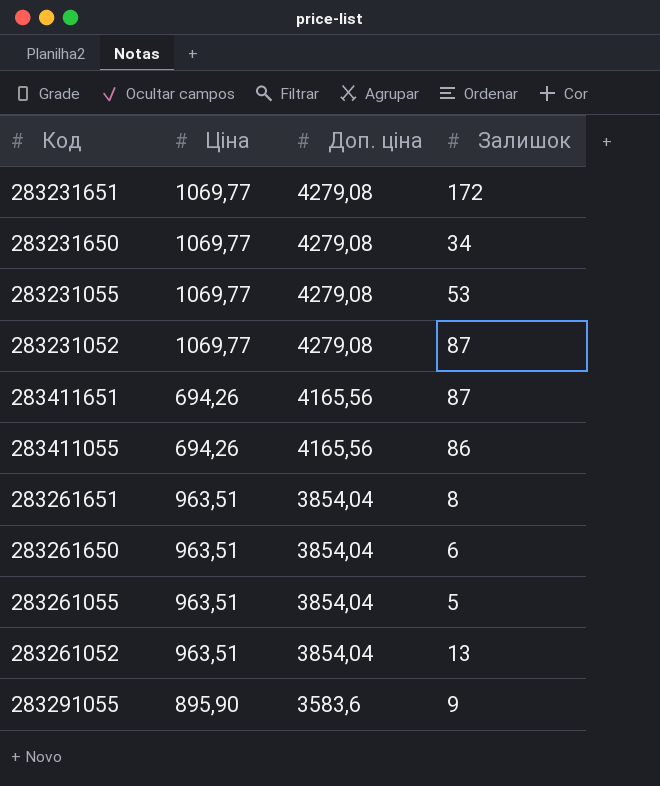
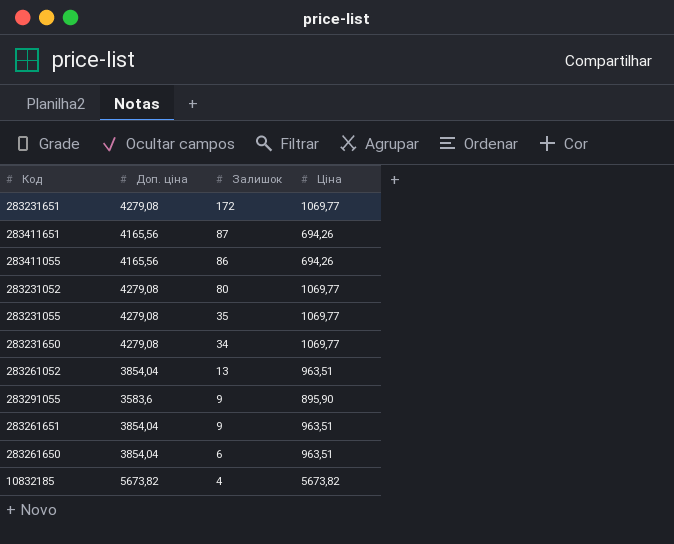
row order: Доп. ціна descending -> Залишок descending
column Ціна | position: 2 -> 4
row 283261055: 963,51 | 3854,04 | 5 -> none
283231052 | Залишок: 87 -> 80
283231055 | Залишок: 53 -> 35
283261651 | Залишок: 8 -> 9
row 10832185: none -> 5673,82 | 4 | 5673,82

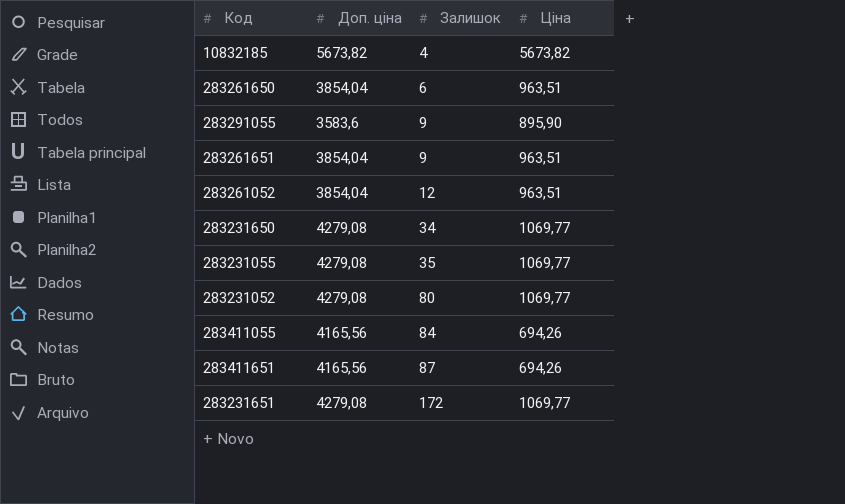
row order: Залишок descending -> Залишок ascending
283261052 | Залишок: 13 -> 12
283411055 | Залишок: 86 -> 84

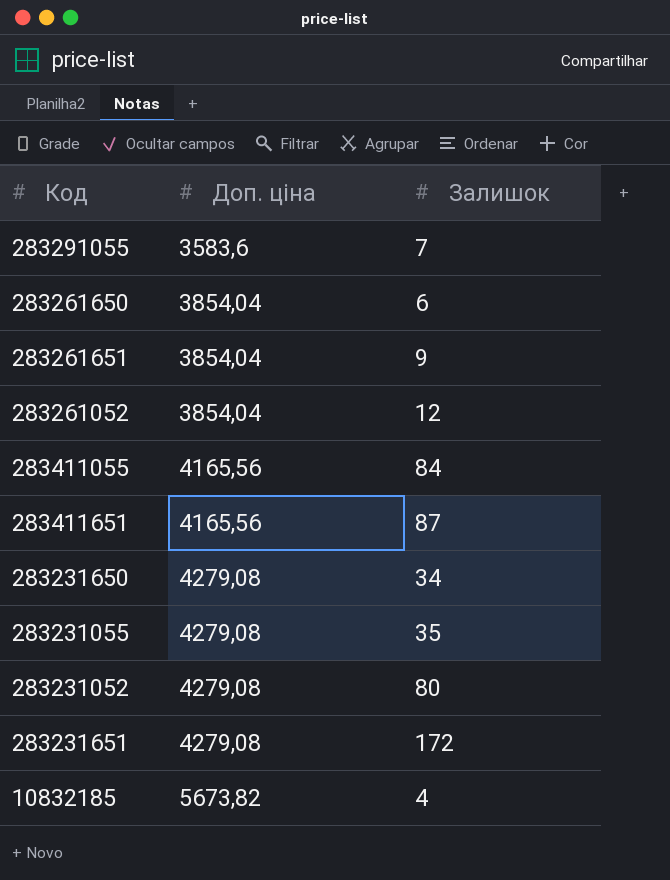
row order: Залишок ascending -> Доп. ціна ascending
column Ціна | position: 4 -> none
283291055 | Залишок: 9 -> 7

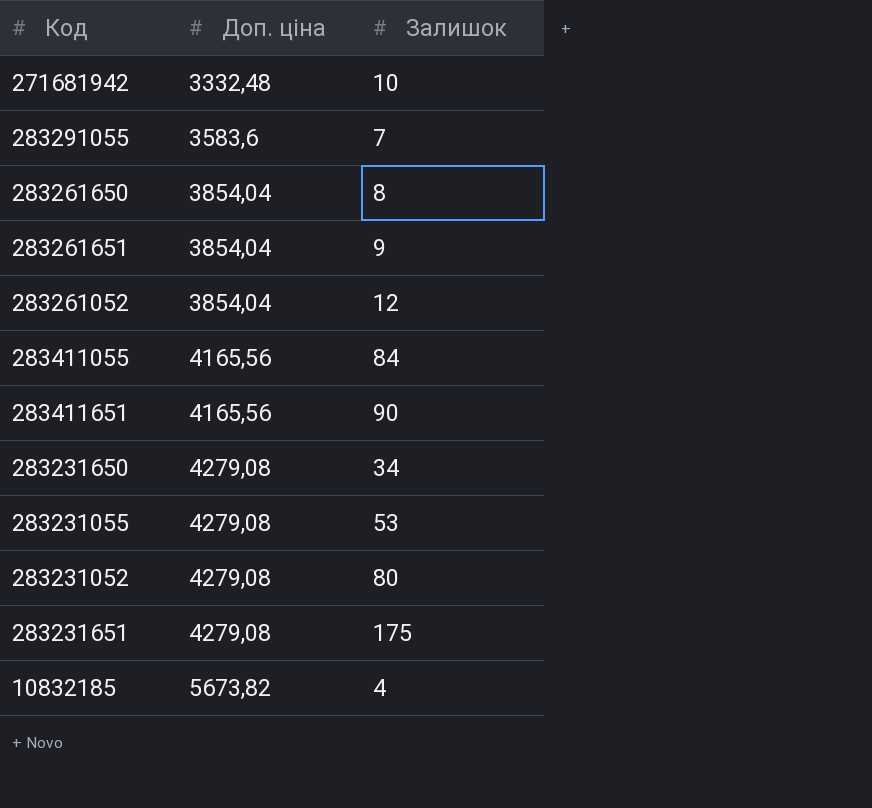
row 271681942: none -> 3332,48 | 10
283261650 | Залишок: 6 -> 8
283411651 | Залишок: 87 -> 90
283231055 | Залишок: 35 -> 53
283231651 | Залишок: 172 -> 175

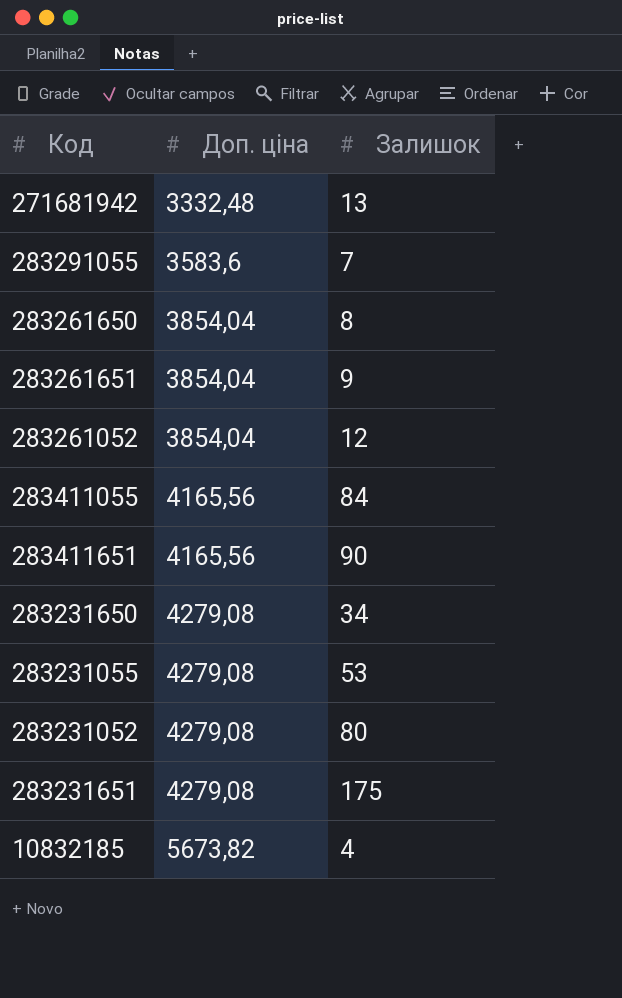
271681942 | Залишок: 10 -> 13

